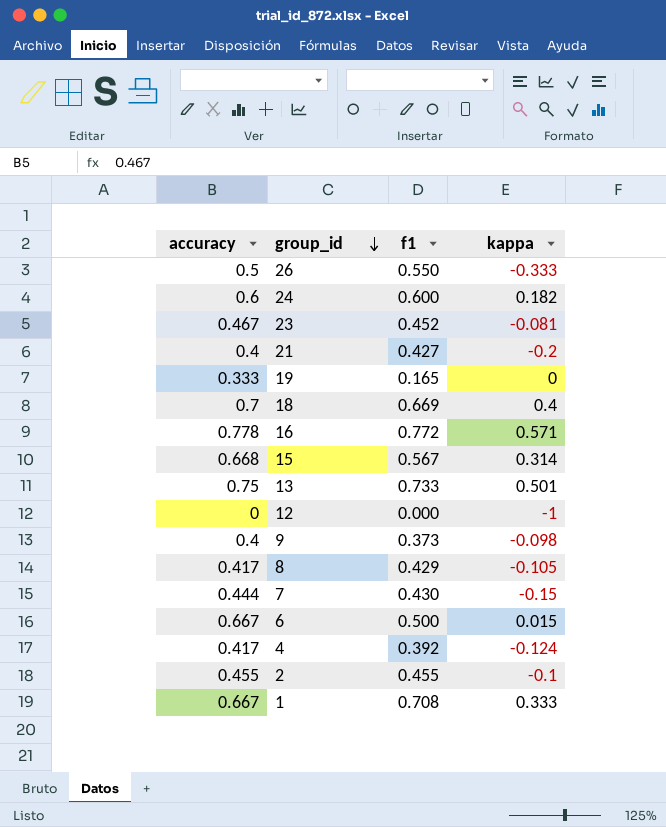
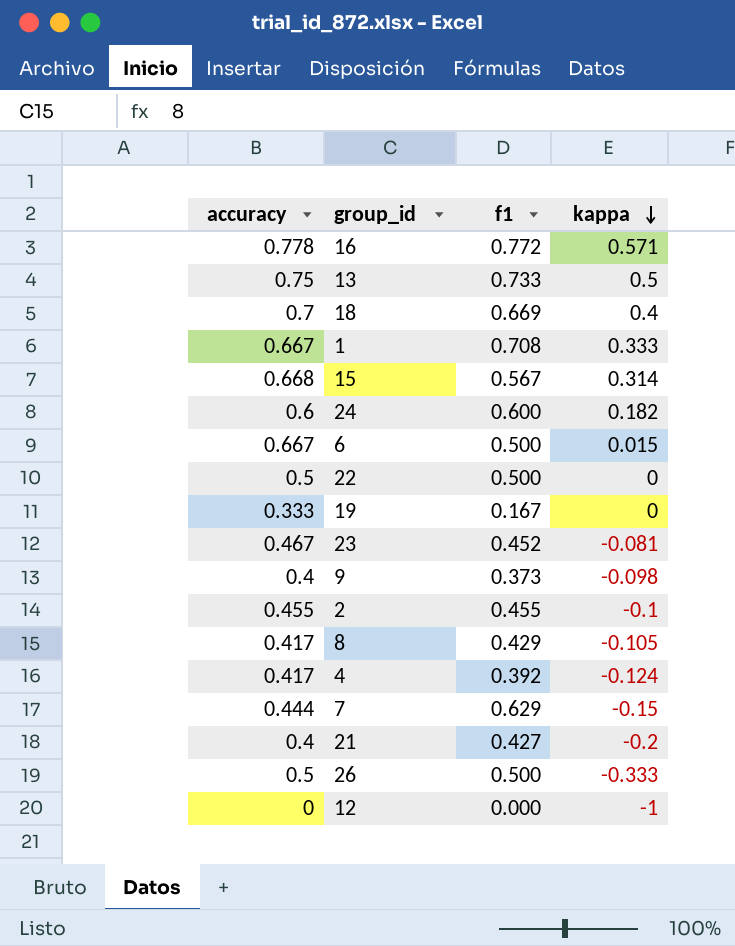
row order: group_id descending -> kappa descending
13 | kappa: 0.501 -> 0.5
row 22: none -> 0.5 | 0.500 | 0
19 | f1: 0.165 -> 0.167
7 | f1: 0.430 -> 0.629
26 | f1: 0.550 -> 0.500

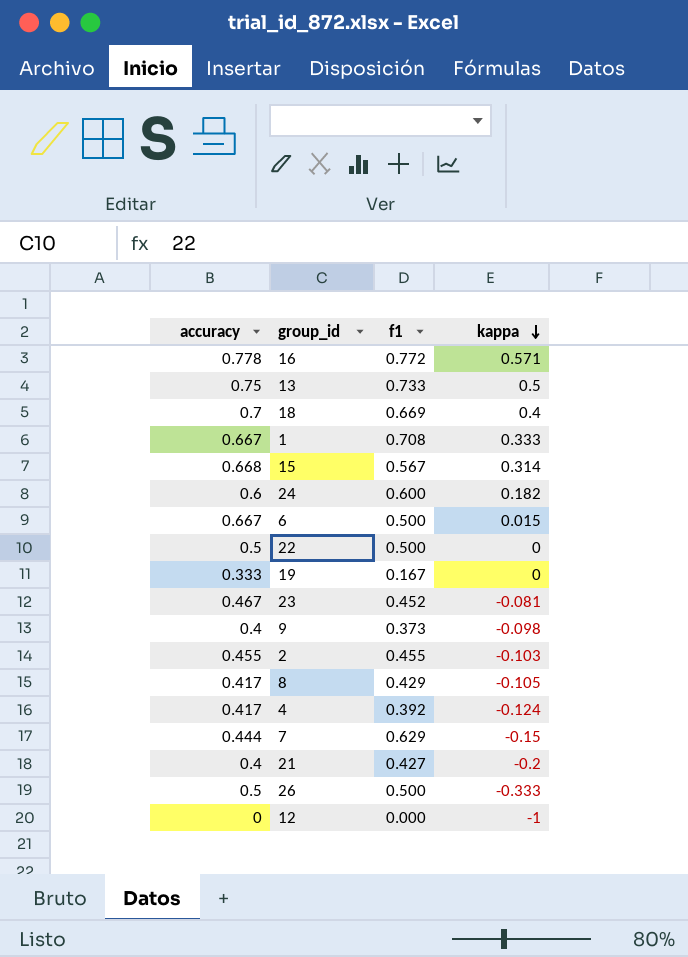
2 | kappa: -0.1 -> -0.103

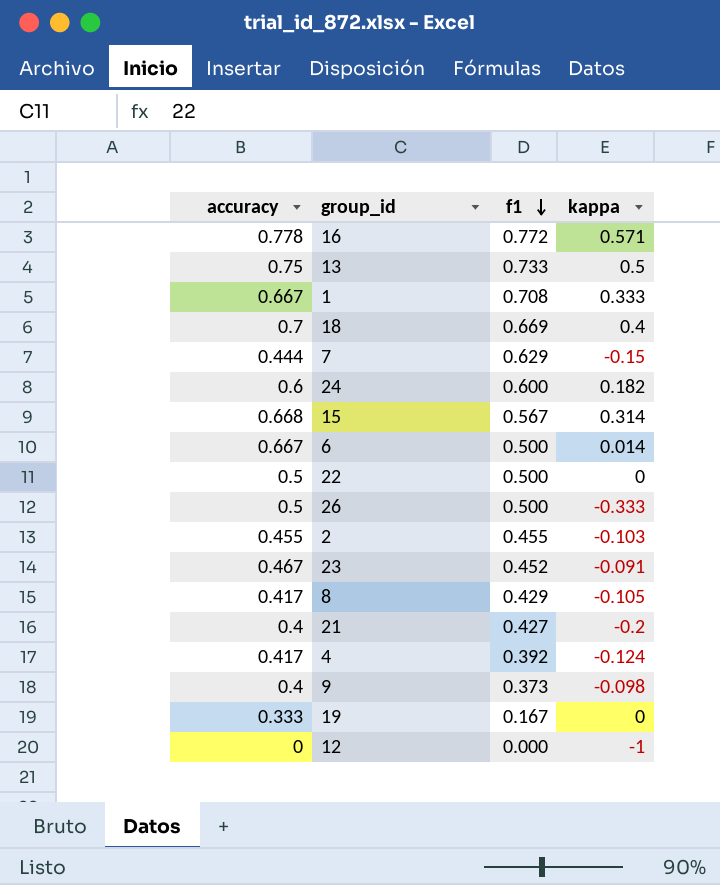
row order: kappa descending -> f1 descending
6 | kappa: 0.015 -> 0.014
23 | kappa: -0.081 -> -0.091

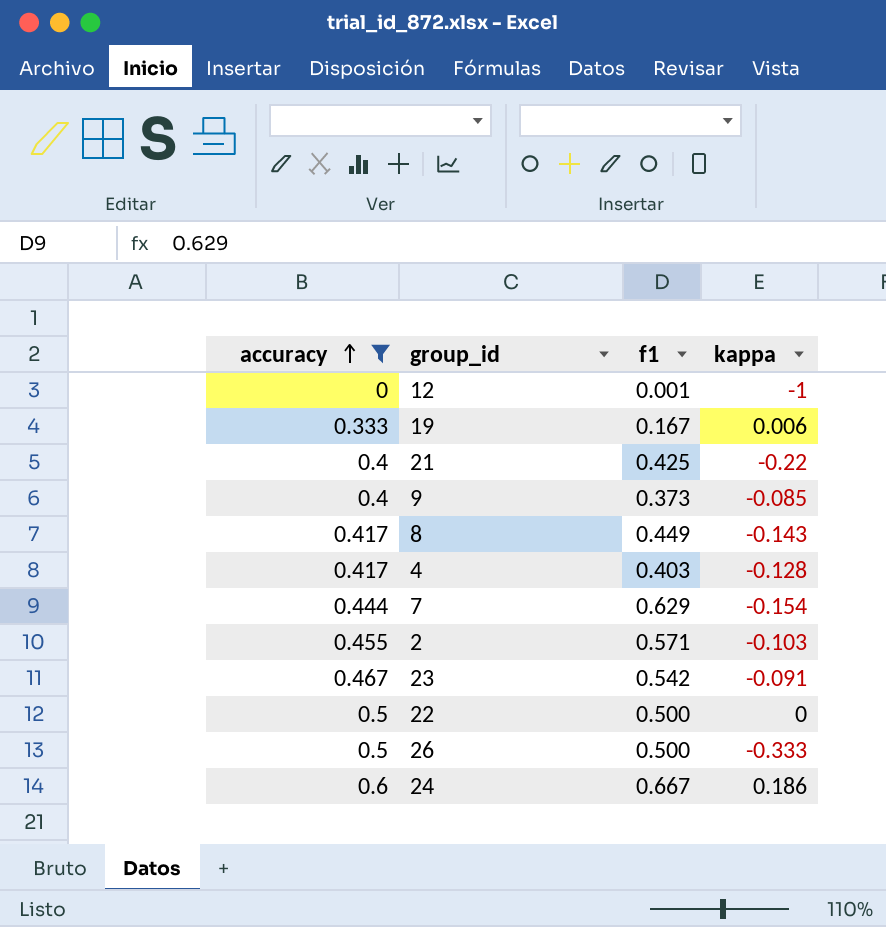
filter: none -> accuracy <= 0.6
row order: f1 descending -> accuracy ascending
12 | f1: 0.000 -> 0.001
19 | kappa: 0 -> 0.006
21 | f1: 0.427 -> 0.425
21 | kappa: -0.2 -> -0.22
9 | kappa: -0.098 -> -0.085
8 | f1: 0.429 -> 0.449
8 | kappa: -0.105 -> -0.143
4 | f1: 0.392 -> 0.403
4 | kappa: -0.124 -> -0.128
7 | kappa: -0.15 -> -0.154
2 | f1: 0.455 -> 0.571
23 | f1: 0.452 -> 0.542
24 | f1: 0.600 -> 0.667
24 | kappa: 0.182 -> 0.186

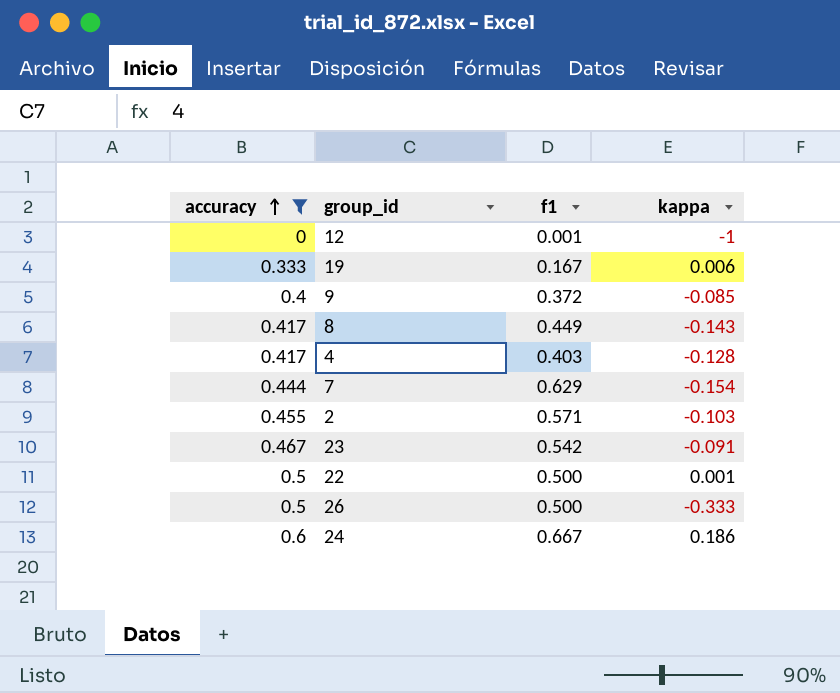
row 21: 0.4 | 0.425 | -0.22 -> none
9 | f1: 0.373 -> 0.372
22 | kappa: 0 -> 0.001

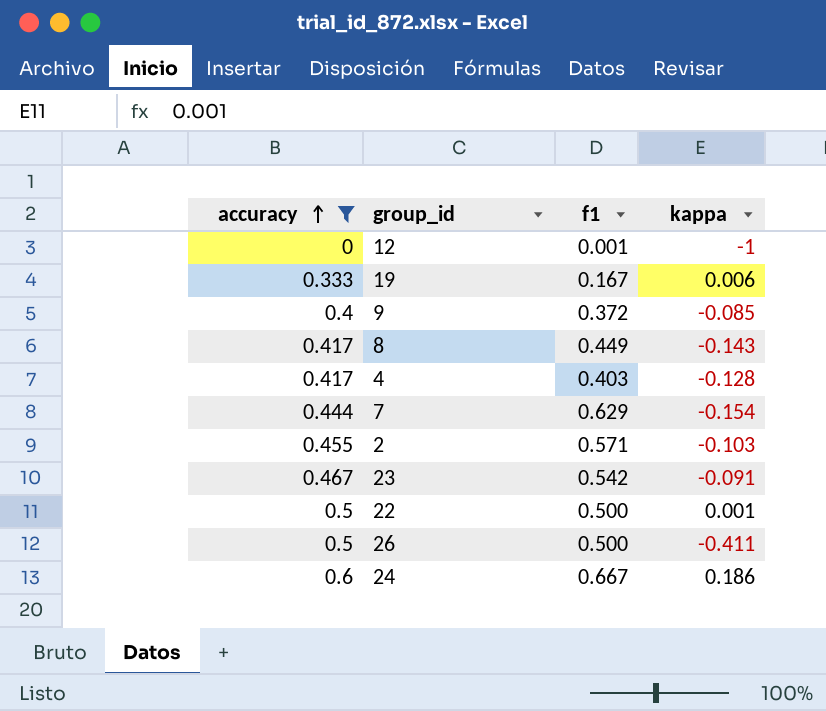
26 | kappa: -0.333 -> -0.411

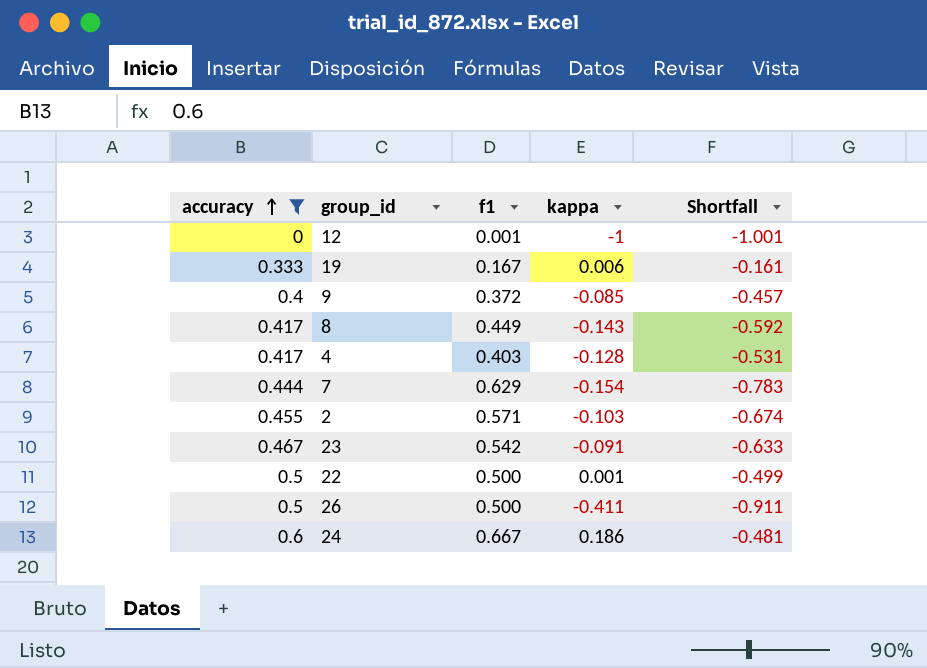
column Shortfall | formula: none -> [kappa] - [f1]

